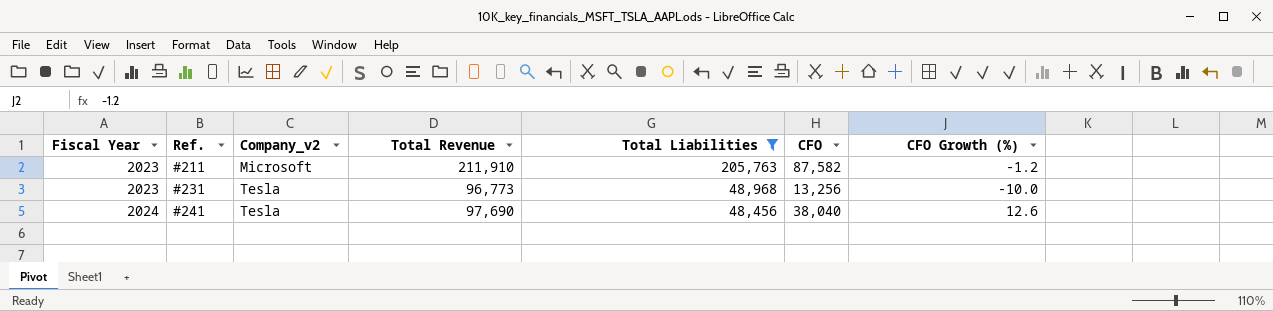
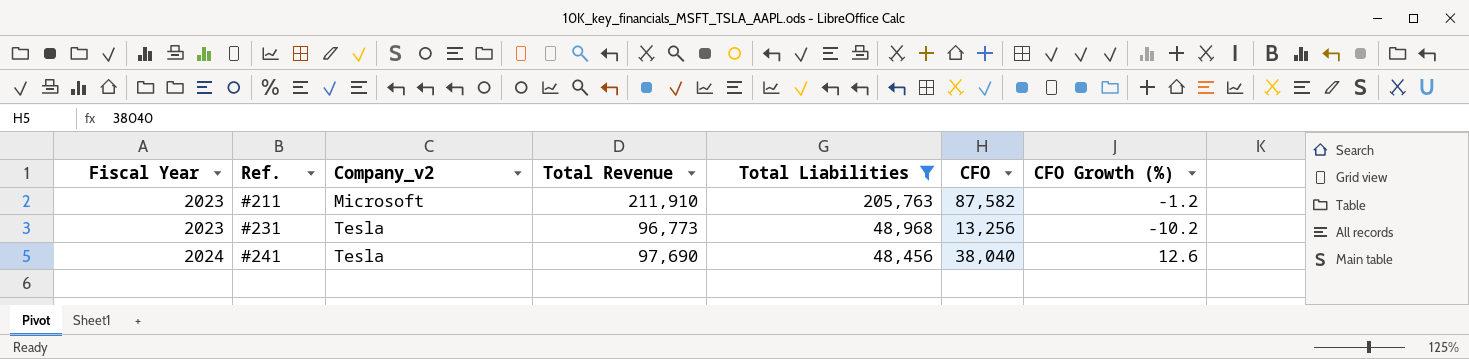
#231 | CFO Growth (%): -10.0 -> -10.2

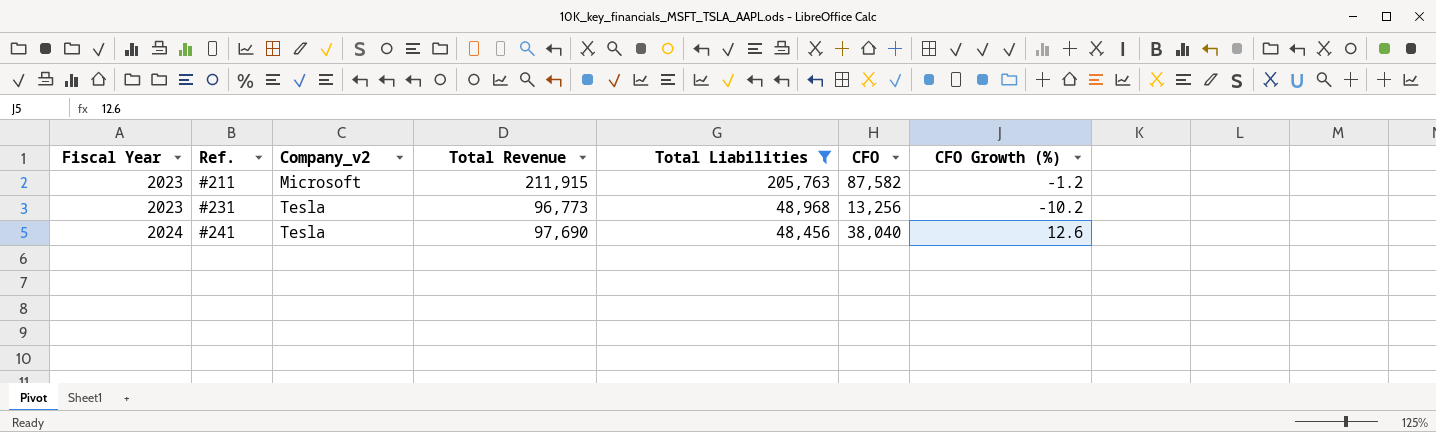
#211 | Total Revenue: 211,910 -> 211,915

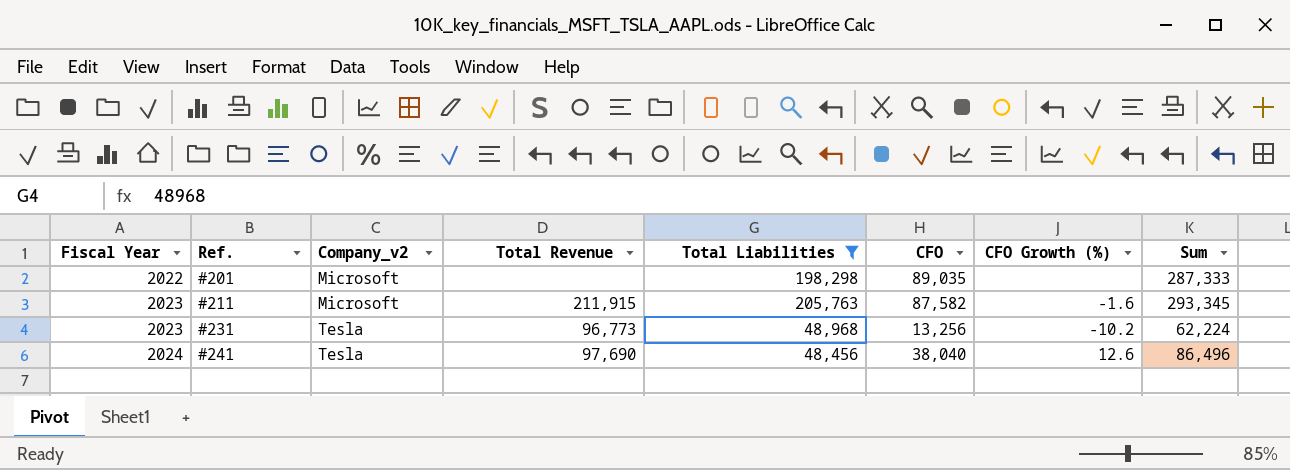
column Sum | formula: none -> [Total Liabilities] + [CFO]
row #201: none -> 2022 | Microsoft | none | 198,298 | 89,035 | none | 287,333
#211 | CFO Growth (%): -1.2 -> -1.6

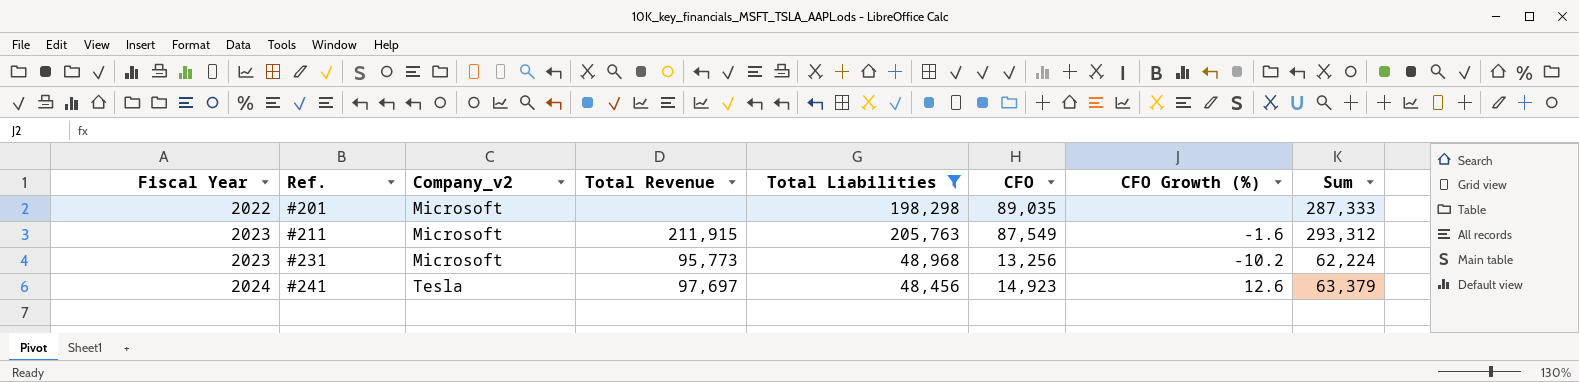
#211 | CFO: 87,582 -> 87,549
#211 | Sum: 293,345 -> 293,312
#231 | Company_v2: Tesla -> Microsoft
#231 | Total Revenue: 96,773 -> 95,773
#241 | Total Revenue: 97,690 -> 97,697
#241 | CFO: 38,040 -> 14,923
#241 | Sum: 86,496 -> 63,379

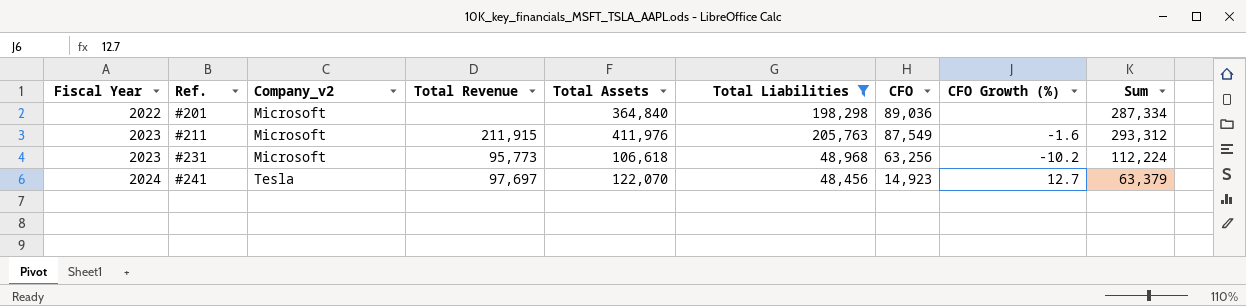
column Total Assets | position: none -> 5
#201 | CFO: 89,035 -> 89,036
#201 | Sum: 287,333 -> 287,334
#231 | CFO: 13,256 -> 63,256
#231 | Sum: 62,224 -> 112,224
#241 | CFO Growth (%): 12.6 -> 12.7

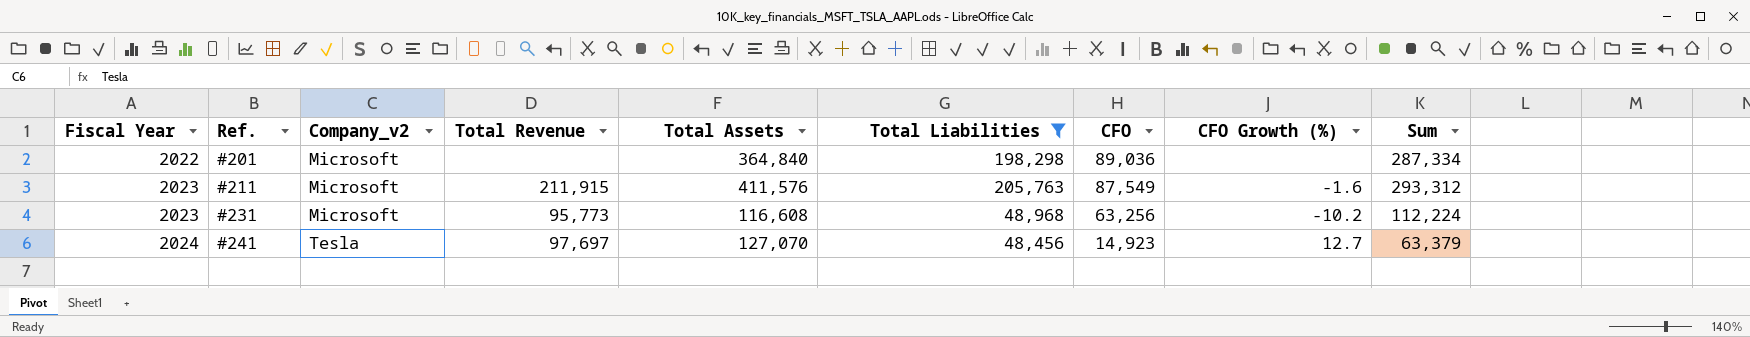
#211 | Total Assets: 411,976 -> 411,576
#231 | Total Assets: 106,618 -> 116,608
#241 | Total Assets: 122,070 -> 127,070

